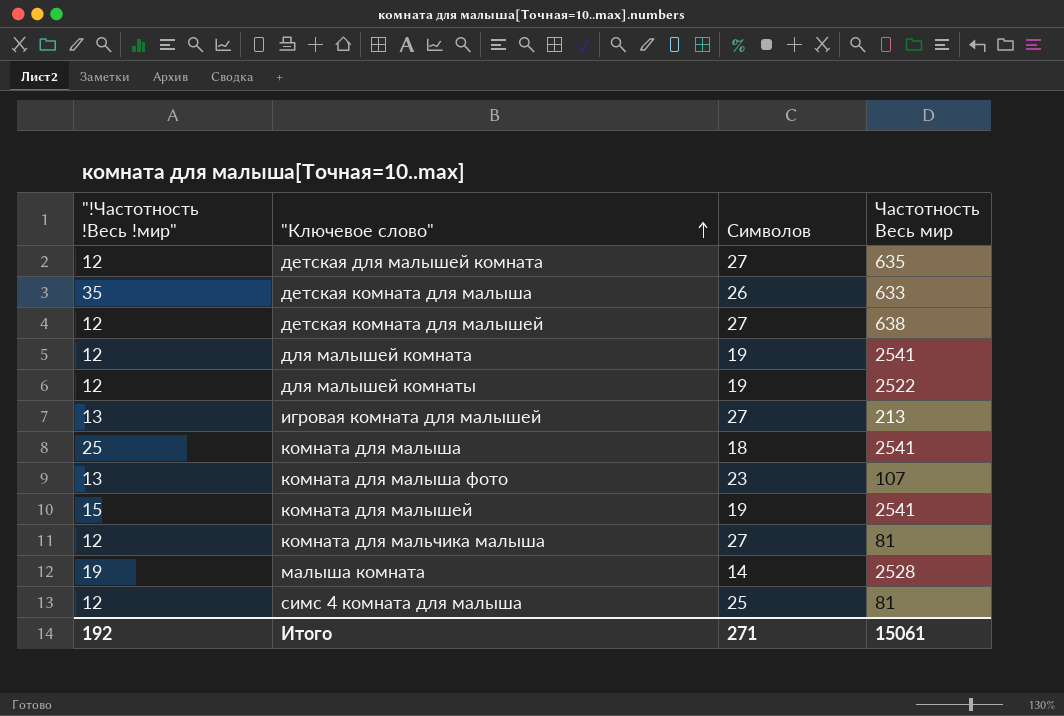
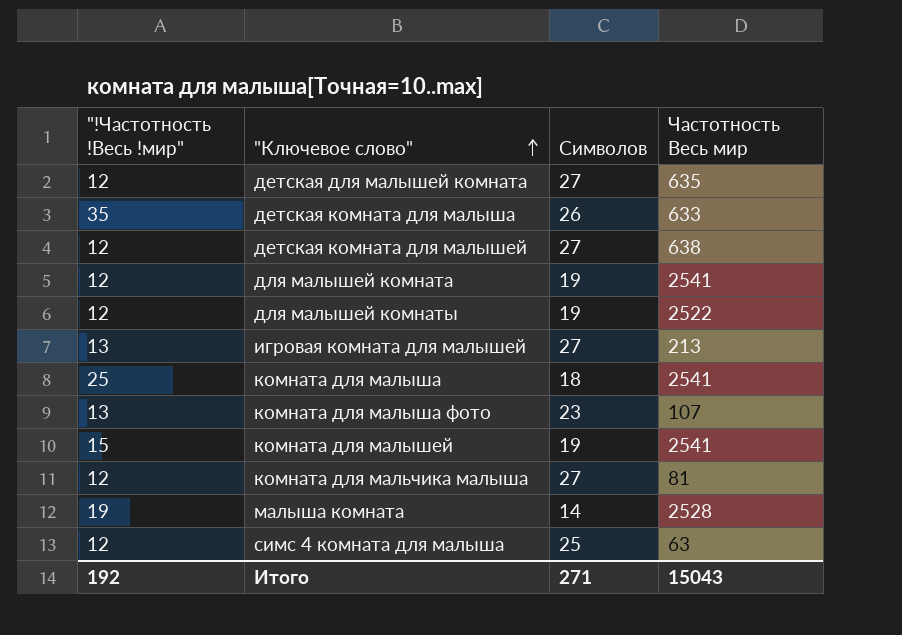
симс 4 комната для малыша | Частотность Весь мир: 81 -> 63
Итого | Частотность Весь мир: 15061 -> 15043

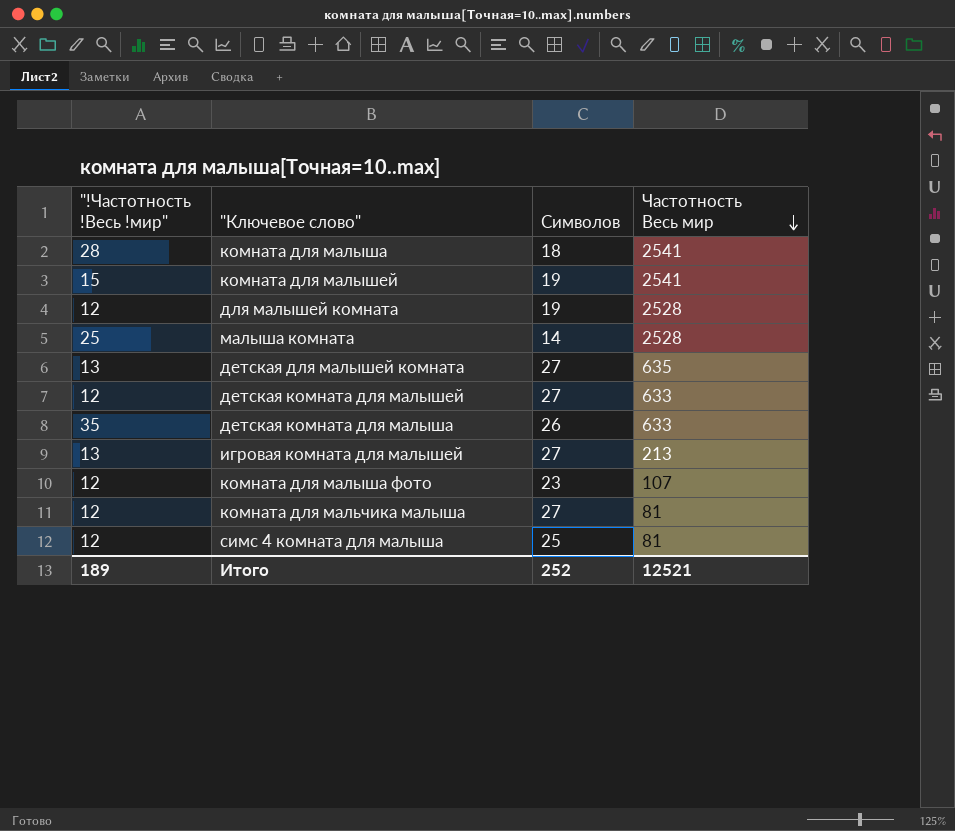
row order: "Ключевое слово" ascending -> Частотность Весь мир descending
row для малышей комнаты: 12 | 19 | 2522 -> none
комната для малыша | "!Частотность !Весь !мир": 25 -> 28
для малышей комната | Частотность Весь мир: 2541 -> 2528
малыша комната | "!Частотность !Весь !мир": 19 -> 25
детская для малышей комната | "!Частотность !Весь !мир": 12 -> 13
детская комната для малышей | Частотность Весь мир: 638 -> 633
комната для малыша фото | "!Частотность !Весь !мир": 13 -> 12
симс 4 комната для малыша | Частотность Весь мир: 63 -> 81
Итого | "!Частотность !Весь !мир": 192 -> 189
Итого | Символов: 271 -> 252
Итого | Частотность Весь мир: 15043 -> 12521

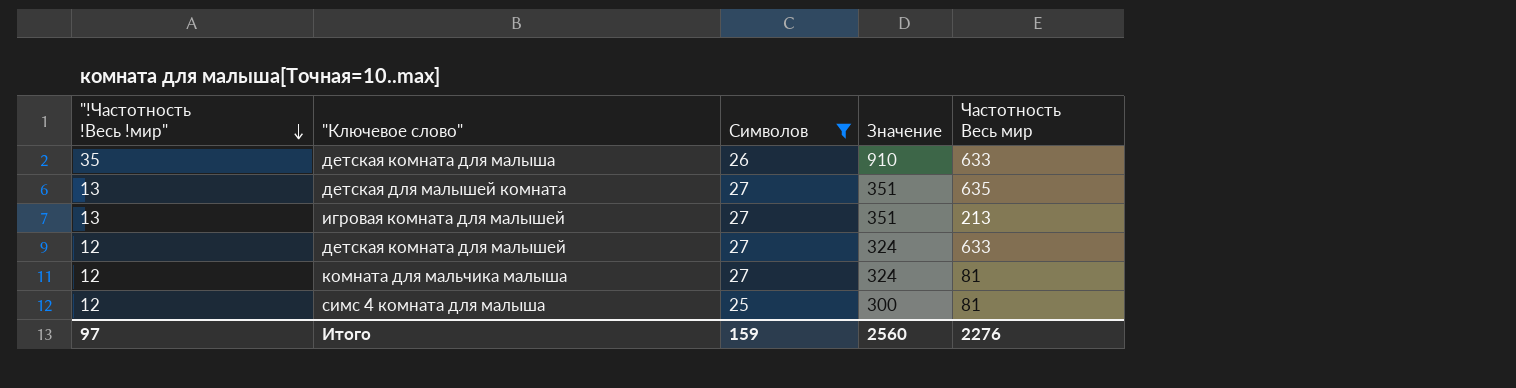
filter: none -> Символов >= 25
row order: Частотность Весь мир descending -> "!Частотность !Весь !мир" descending
column Значение | formula: none -> ["!Частотность !Весь !мир"] * [Символов]
Итого | "!Частотность !Весь !мир": 189 -> 97
Итого | Символов: 252 -> 159
Итого | Частотность Весь мир: 12521 -> 2276

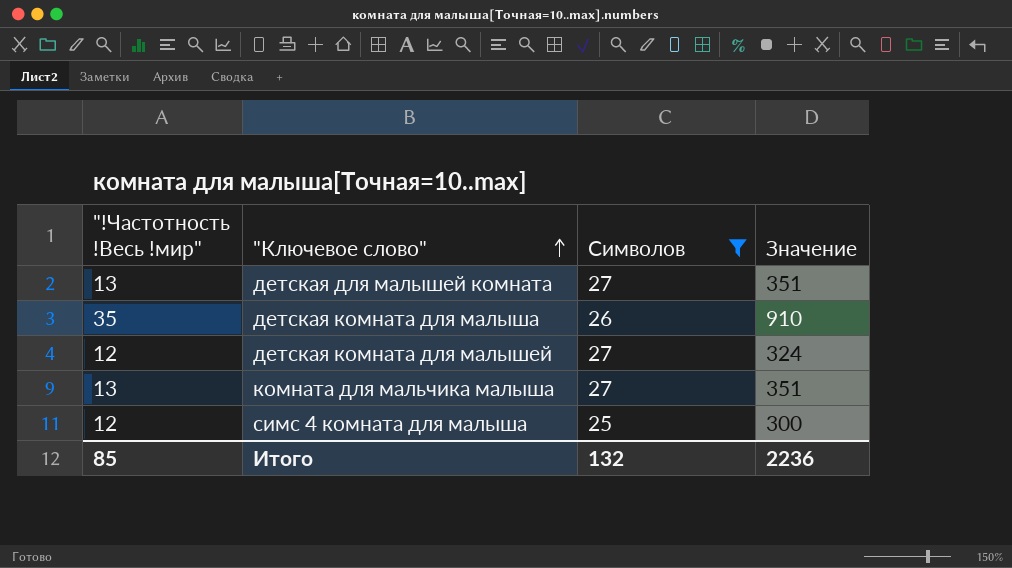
row order: "!Частотность !Весь !мир" descending -> "Ключевое слово" ascending
column Частотность Весь мир | position: 5 -> none
row игровая комната для малышей: 13 | 27 | 351 | 213 -> none
комната для мальчика малыша | "!Частотность !Весь !мир": 12 -> 13
комната для мальчика малыша | Значение: 324 -> 351
Итого | "!Частотность !Весь !мир": 97 -> 85
Итого | Символов: 159 -> 132
Итого | Значение: 2560 -> 2236

